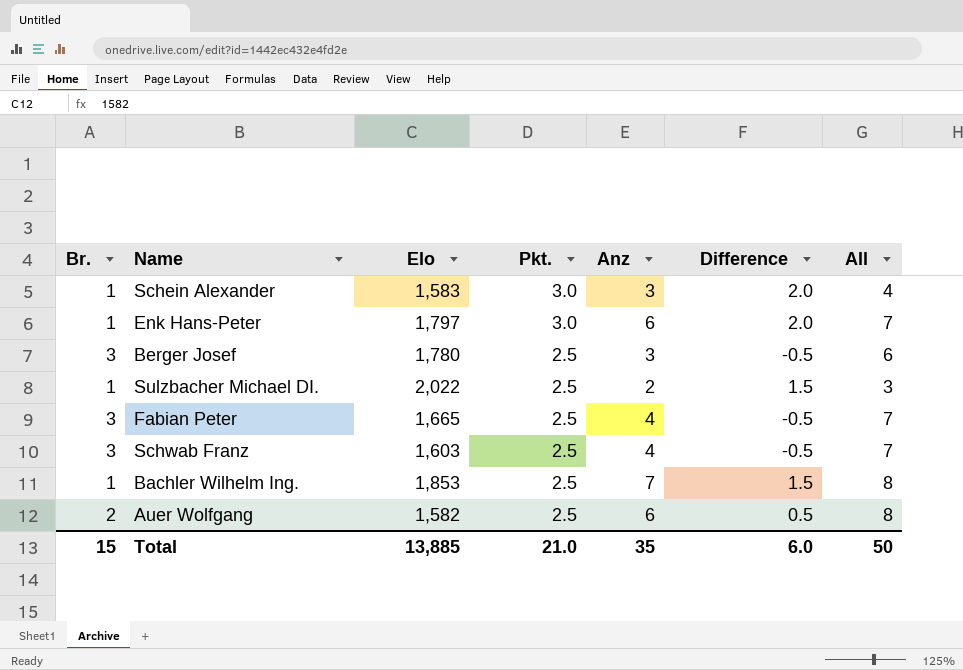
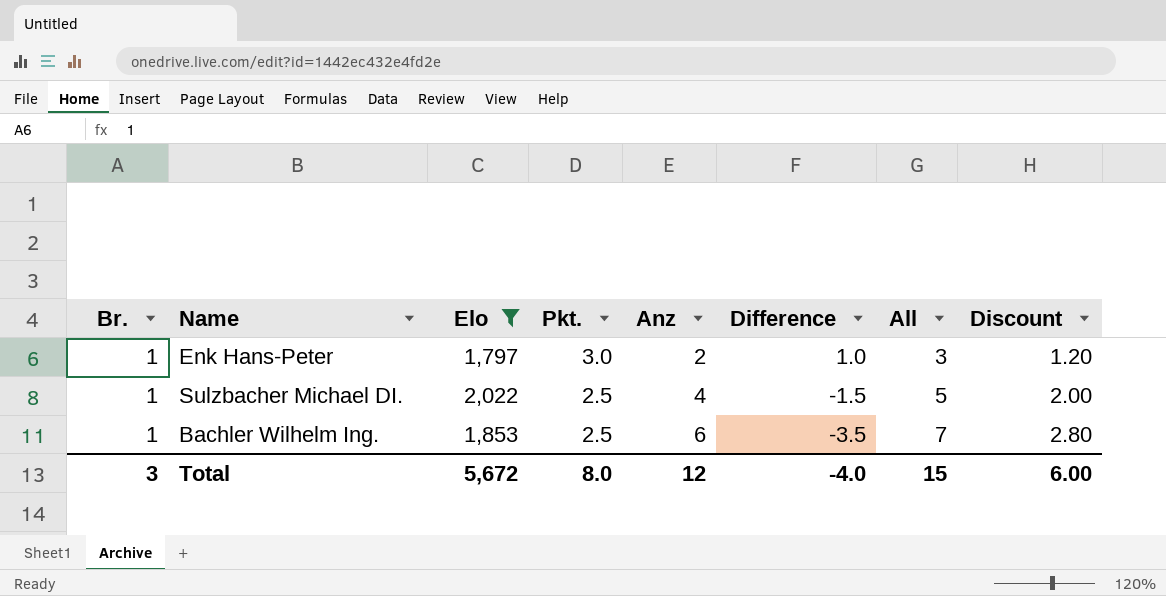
filter: none -> Elo >= 1,797
column Difference | formula: [Pkt.] - [Br.] -> [Pkt.] - [Anz]
column Discount | formula: none -> [All] * 0.4
Enk Hans-Peter | Anz: 6 -> 2
Enk Hans-Peter | All: 7 -> 3
Sulzbacher Michael DI. | Anz: 2 -> 4
Sulzbacher Michael DI. | All: 3 -> 5
Bachler Wilhelm Ing. | Anz: 7 -> 6
Bachler Wilhelm Ing. | All: 8 -> 7
Total | Br.: 15 -> 3
Total | Elo: 13,885 -> 5,672
Total | Pkt.: 21.0 -> 8.0
Total | Anz: 35 -> 12
Total | Difference: 6.0 -> -4.0
Total | All: 50 -> 15

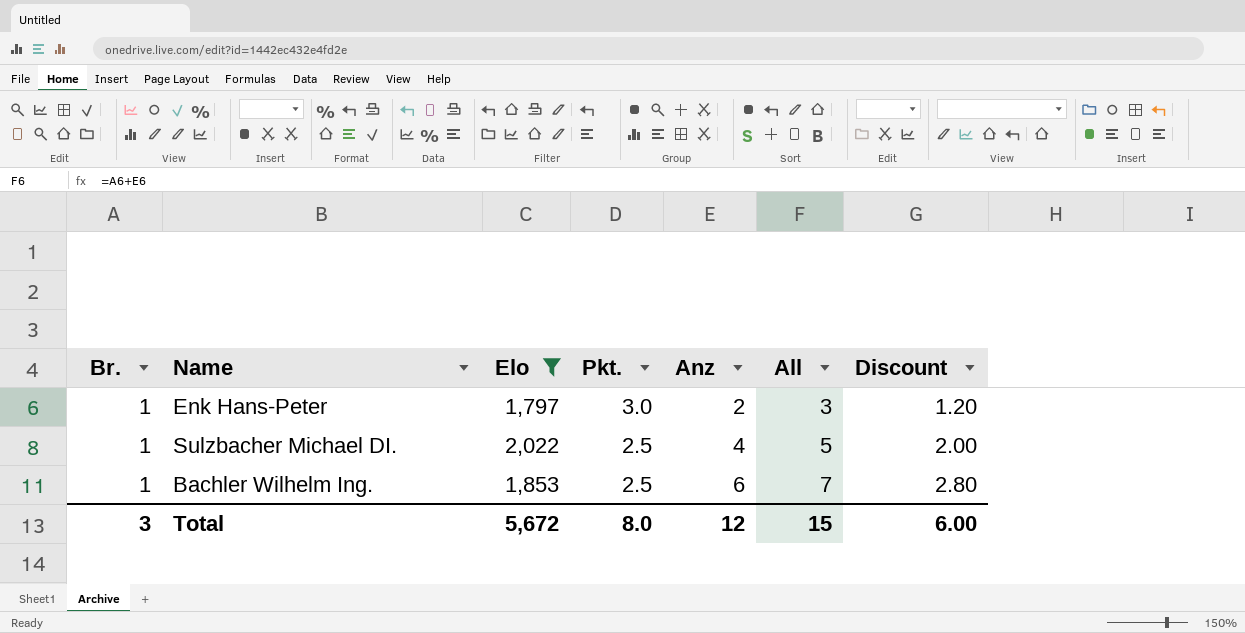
column Difference | formula: [Pkt.] - [Anz] -> none

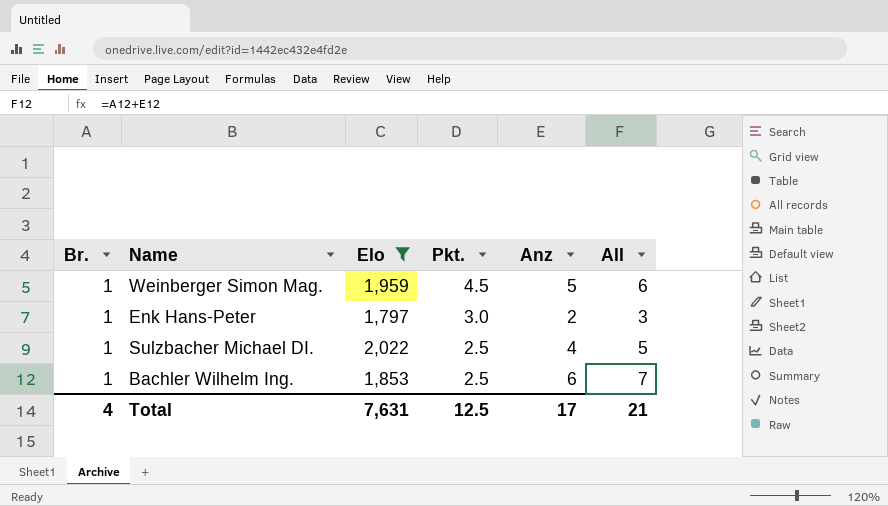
column Discount | formula: [All] * 0.4 -> none
row Weinberger Simon Mag.: none -> 1 | 1,959 | 4.5 | 5 | 6
Total | Br.: 3 -> 4
Total | Elo: 5,672 -> 7,631
Total | Pkt.: 8.0 -> 12.5
Total | Anz: 12 -> 17
Total | All: 15 -> 21

